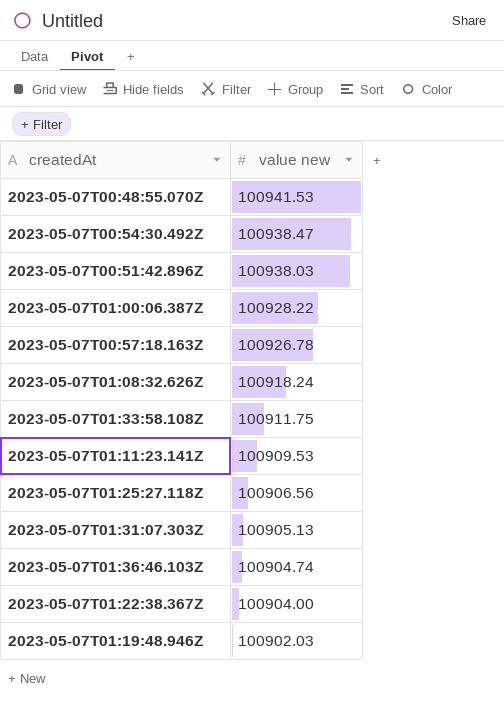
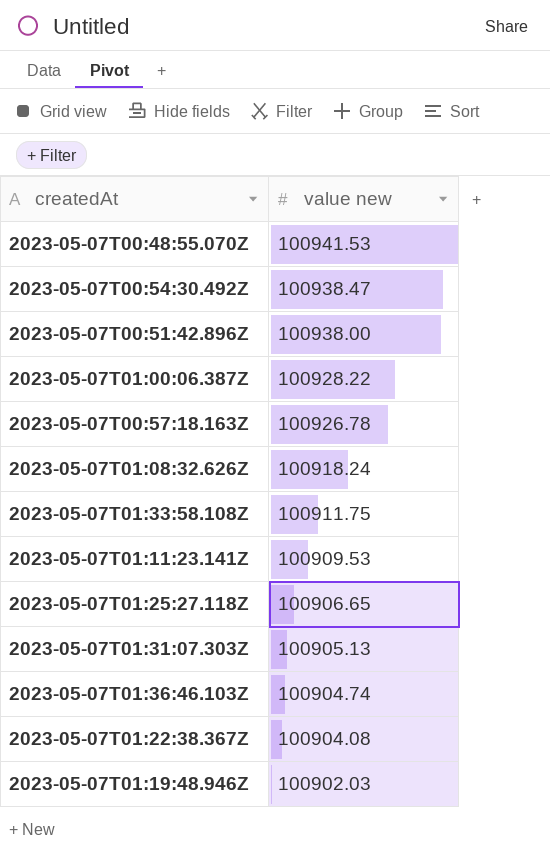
2023-05-07T00:51:42.896Z | value new: 100938.03 -> 100938.00
2023-05-07T01:25:27.118Z | value new: 100906.56 -> 100906.65
2023-05-07T01:22:38.367Z | value new: 100904.00 -> 100904.08

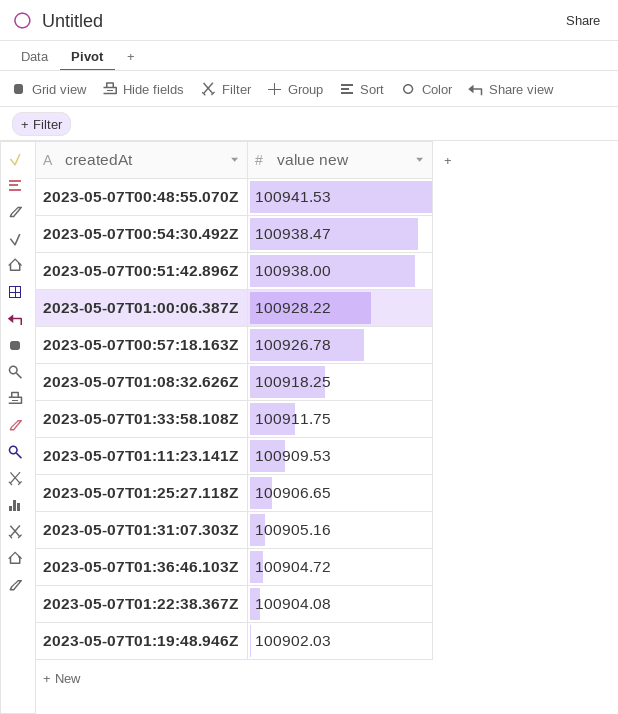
2023-05-07T01:08:32.626Z | value new: 100918.24 -> 100918.25
2023-05-07T01:31:07.303Z | value new: 100905.13 -> 100905.16
2023-05-07T01:36:46.103Z | value new: 100904.74 -> 100904.72

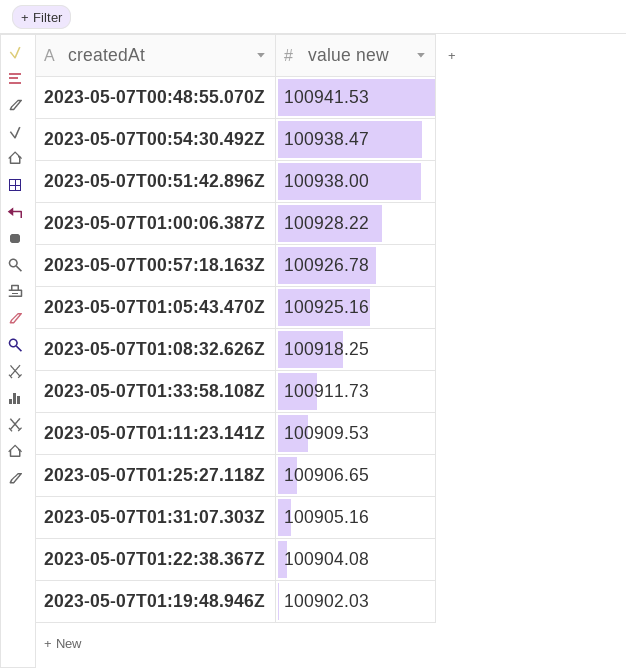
row 2023-05-07T01:36:46.103Z: 100904.72 -> none
row 2023-05-07T01:05:43.470Z: none -> 100925.16
2023-05-07T01:33:58.108Z | value new: 100911.75 -> 100911.73

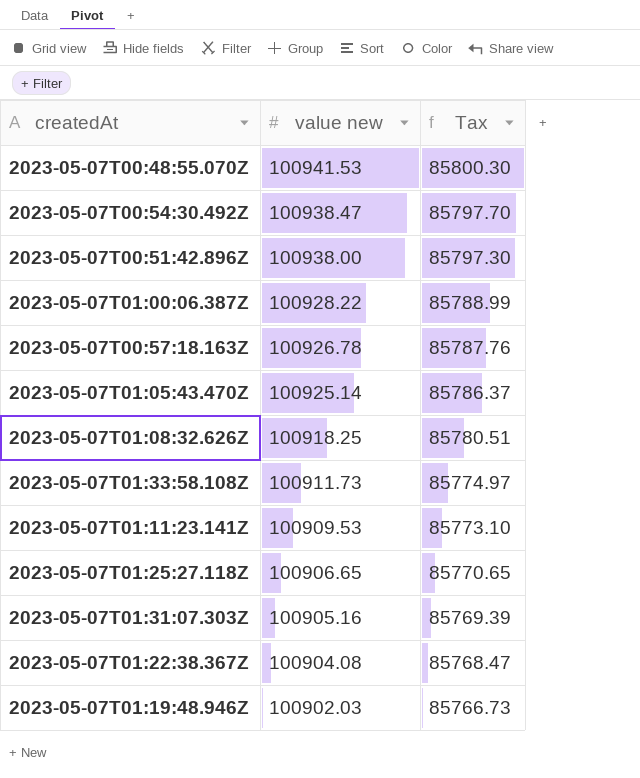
column Tax | formula: none -> [value new] * 0.85
2023-05-07T01:05:43.470Z | value new: 100925.16 -> 100925.14

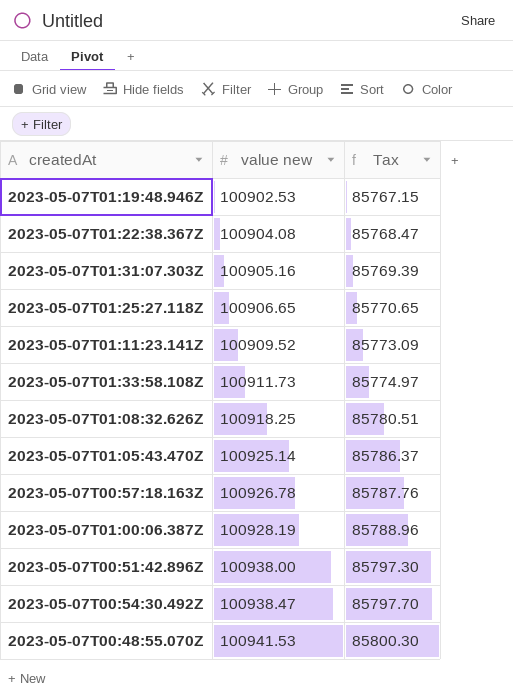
row order: value new descending -> value new ascending
2023-05-07T01:19:48.946Z | value new: 100902.03 -> 100902.53
2023-05-07T01:19:48.946Z | Tax: 85766.73 -> 85767.15
2023-05-07T01:11:23.141Z | value new: 100909.53 -> 100909.52
2023-05-07T01:11:23.141Z | Tax: 85773.10 -> 85773.09
2023-05-07T01:00:06.387Z | value new: 100928.22 -> 100928.19
2023-05-07T01:00:06.387Z | Tax: 85788.99 -> 85788.96

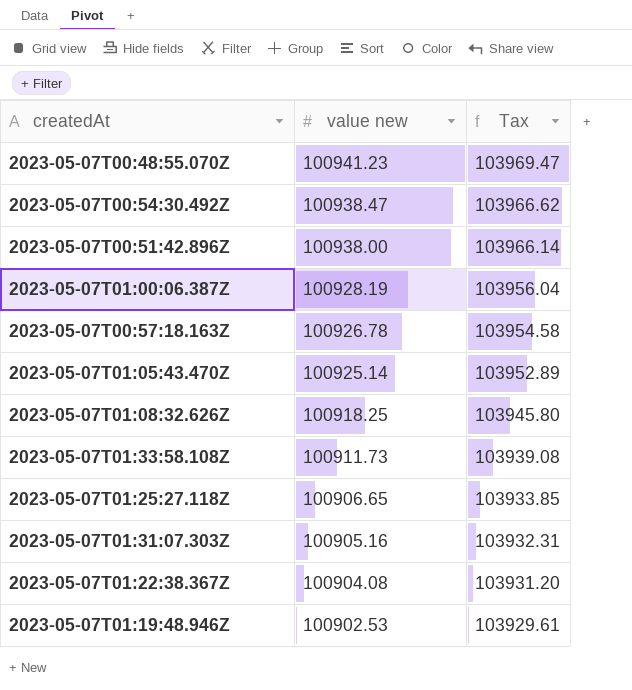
row order: value new ascending -> value new descending
column Tax | formula: [value new] * 0.85 -> [value new] * 1.03
row 2023-05-07T01:11:23.141Z: 100909.52 | 85773.09 -> none
2023-05-07T00:48:55.070Z | value new: 100941.53 -> 100941.23

